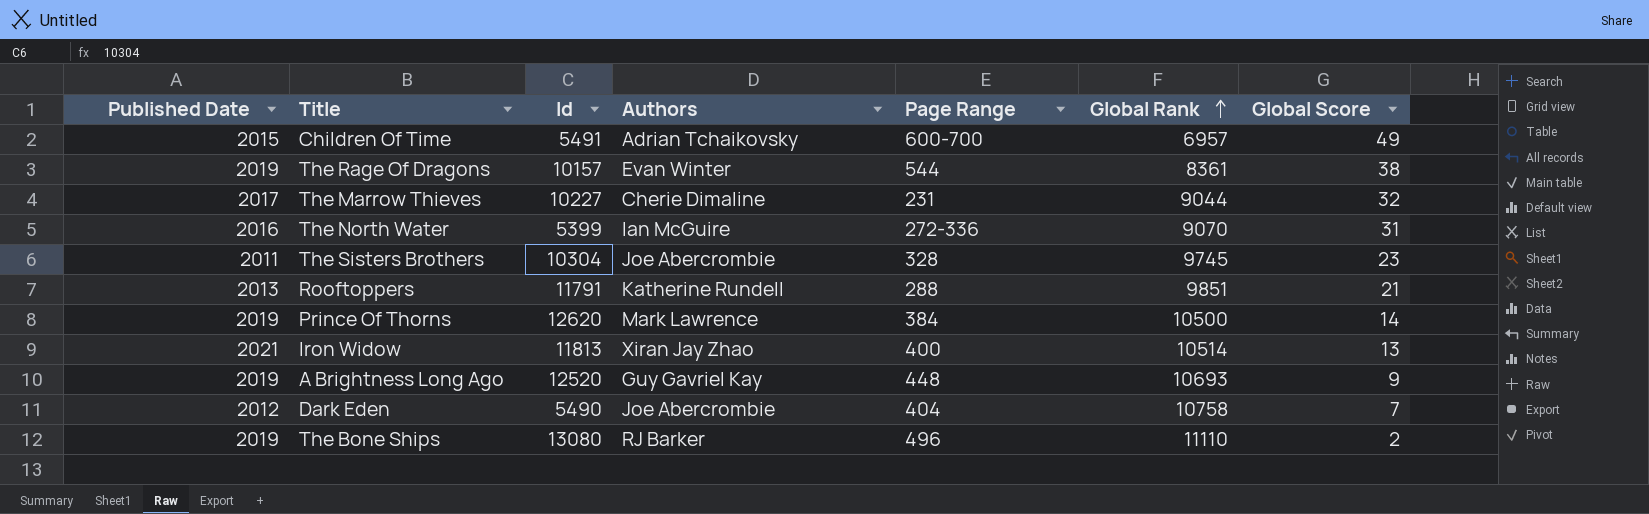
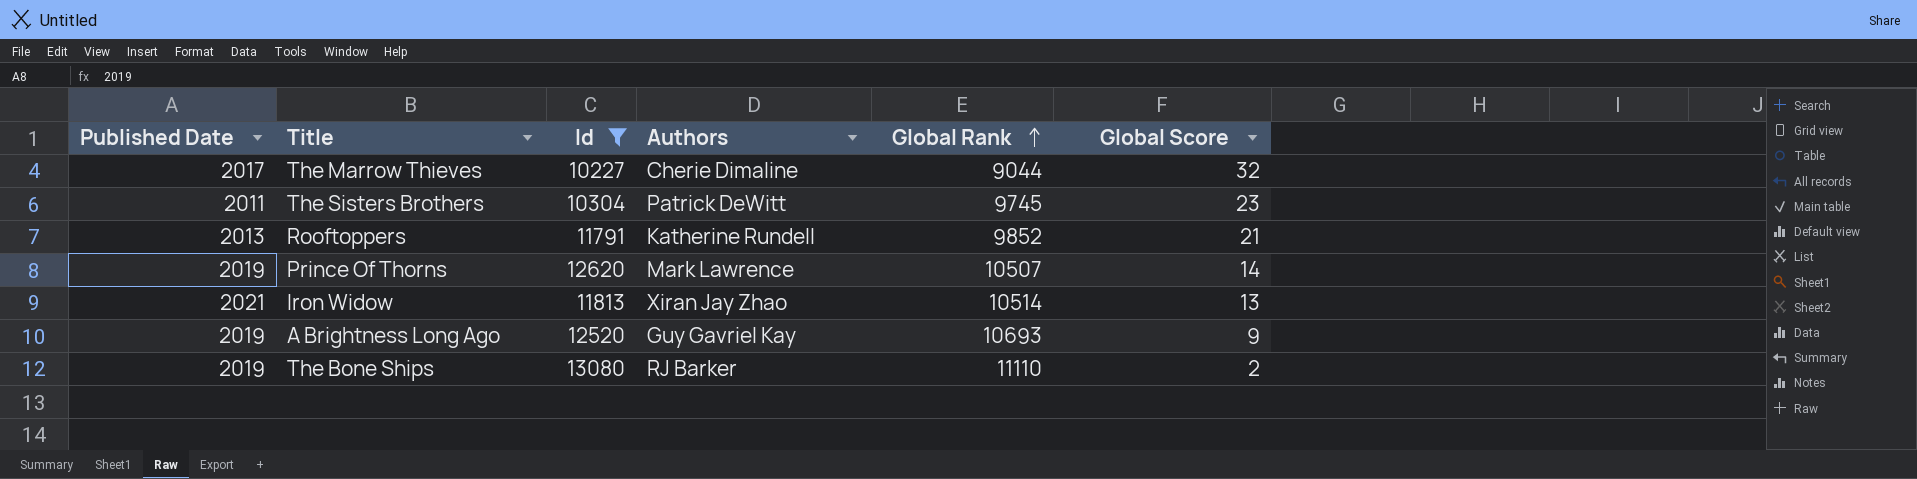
filter: none -> Id >= 10227
column Page Range | position: 5 -> none
The Sisters Brothers | Authors: Joe Abercrombie -> Patrick DeWitt
Rooftoppers | Global Rank: 9851 -> 9852
Prince Of Thorns | Global Rank: 10500 -> 10507

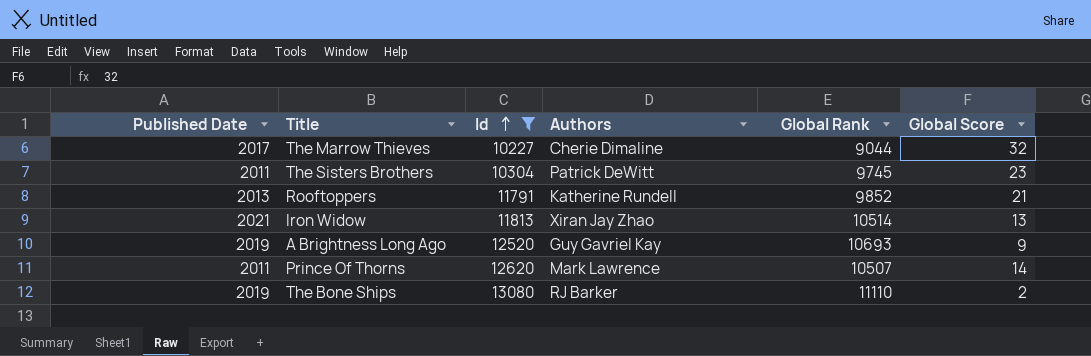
row order: Global Rank ascending -> Id ascending
Prince Of Thorns | Published Date: 2019 -> 2011

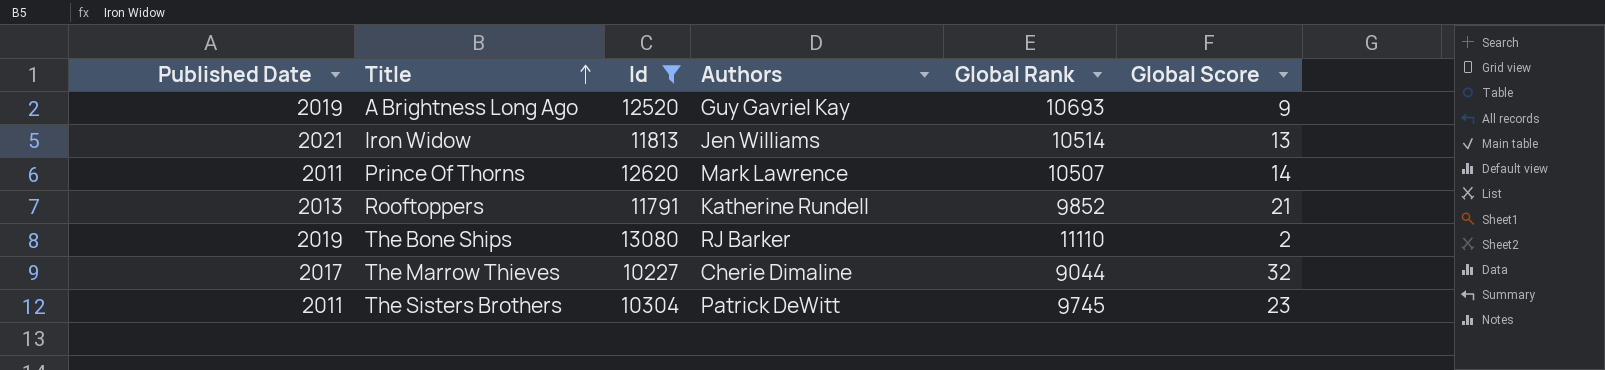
row order: Id ascending -> Title ascending
Iron Widow | Authors: Xiran Jay Zhao -> Jen Williams

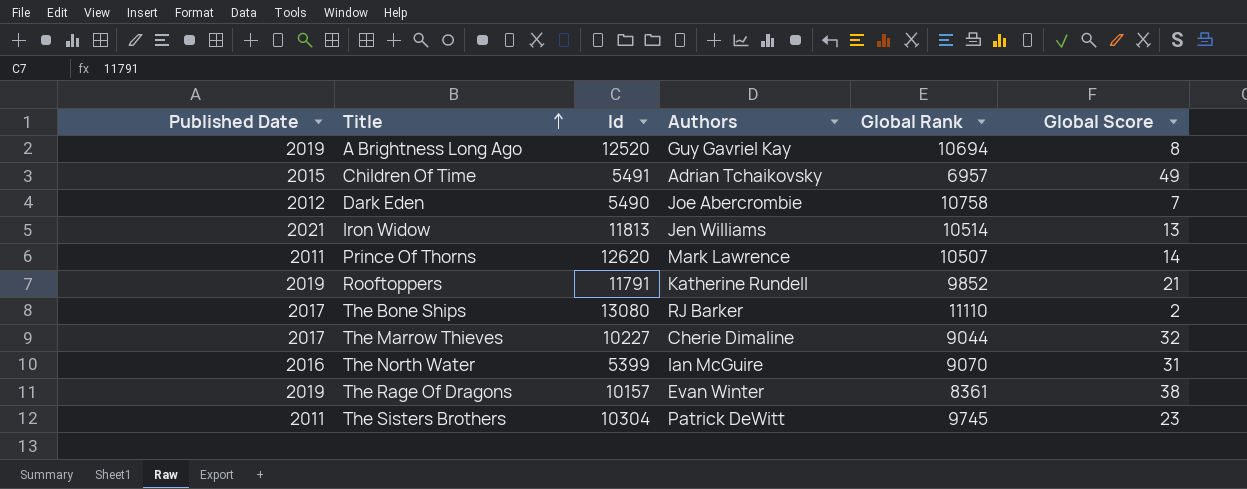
filter: Id >= 10227 -> none
A Brightness Long Ago | Global Rank: 10693 -> 10694
A Brightness Long Ago | Global Score: 9 -> 8
Rooftoppers | Published Date: 2013 -> 2019
The Bone Ships | Published Date: 2019 -> 2017

